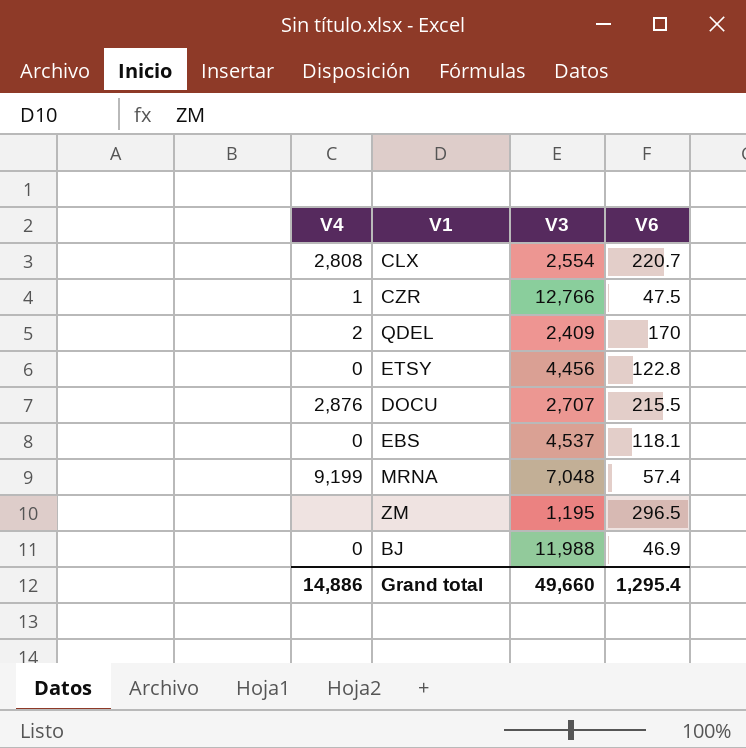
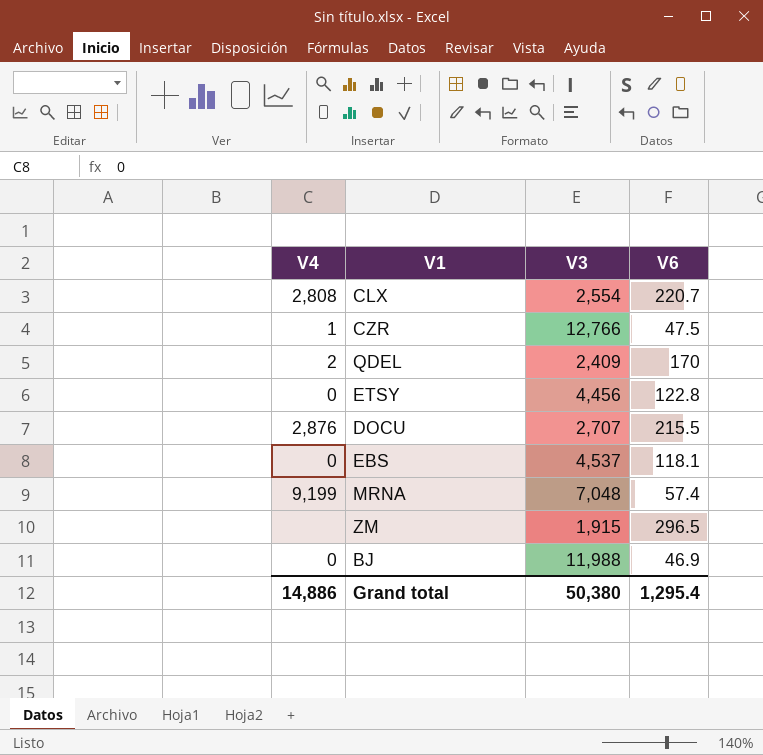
ZM | V3: 1,195 -> 1,915
Grand total | V3: 49,660 -> 50,380

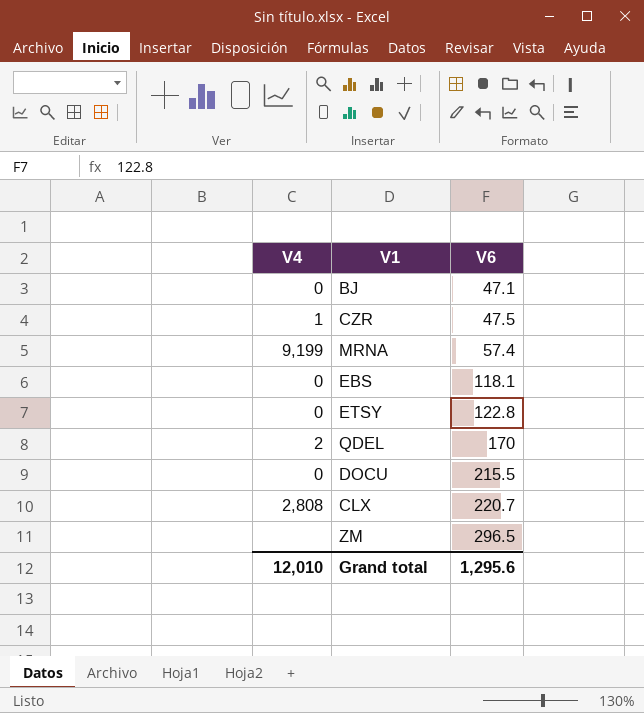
row order: none -> V6 ascending
column V3 | position: 3 -> none
BJ | V6: 46.9 -> 47.1
DOCU | V4: 2,876 -> 0
Grand total | V4: 14,886 -> 12,010
Grand total | V6: 1,295.4 -> 1,295.6

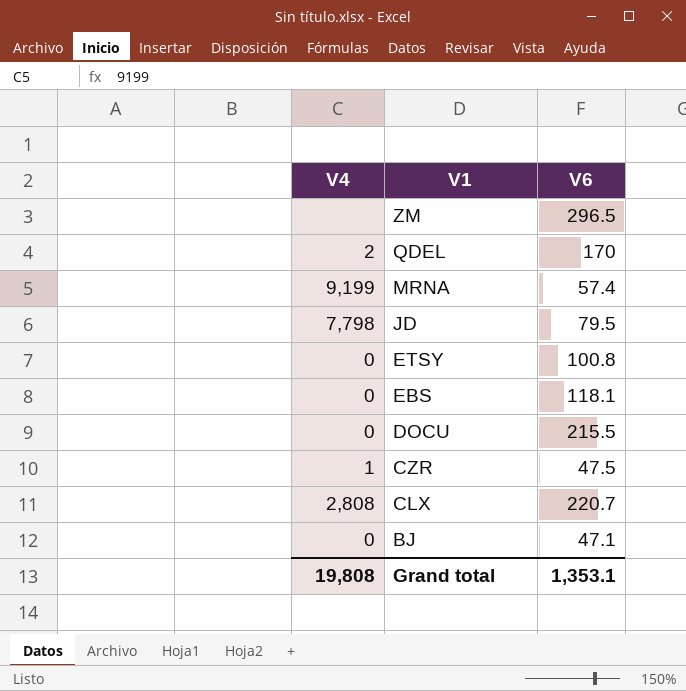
row order: V6 ascending -> V1 descending
row JD: none -> 7,798 | 79.5
ETSY | V6: 122.8 -> 100.8
Grand total | V4: 12,010 -> 19,808
Grand total | V6: 1,295.6 -> 1,353.1

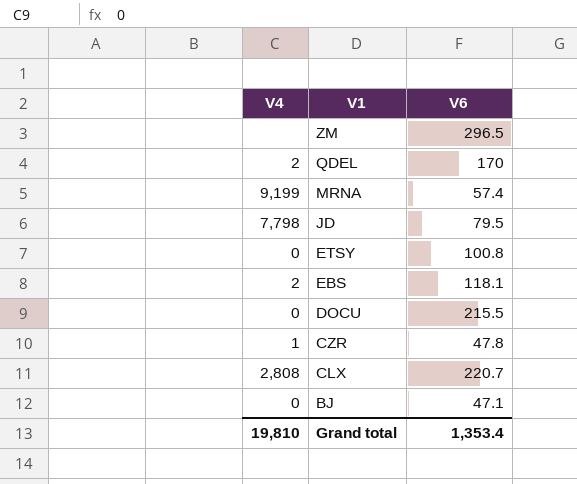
EBS | V4: 0 -> 2
CZR | V6: 47.5 -> 47.8
Grand total | V4: 19,808 -> 19,810
Grand total | V6: 1,353.1 -> 1,353.4

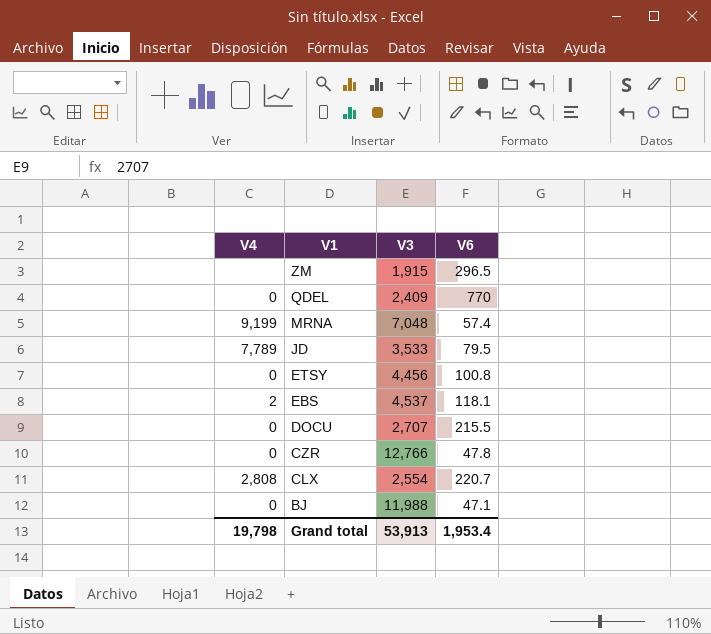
column V3 | position: none -> 3
QDEL | V4: 2 -> 0
QDEL | V6: 170 -> 770
JD | V4: 7,798 -> 7,789
CZR | V4: 1 -> 0
Grand total | V4: 19,810 -> 19,798
Grand total | V6: 1,353.4 -> 1,953.4

